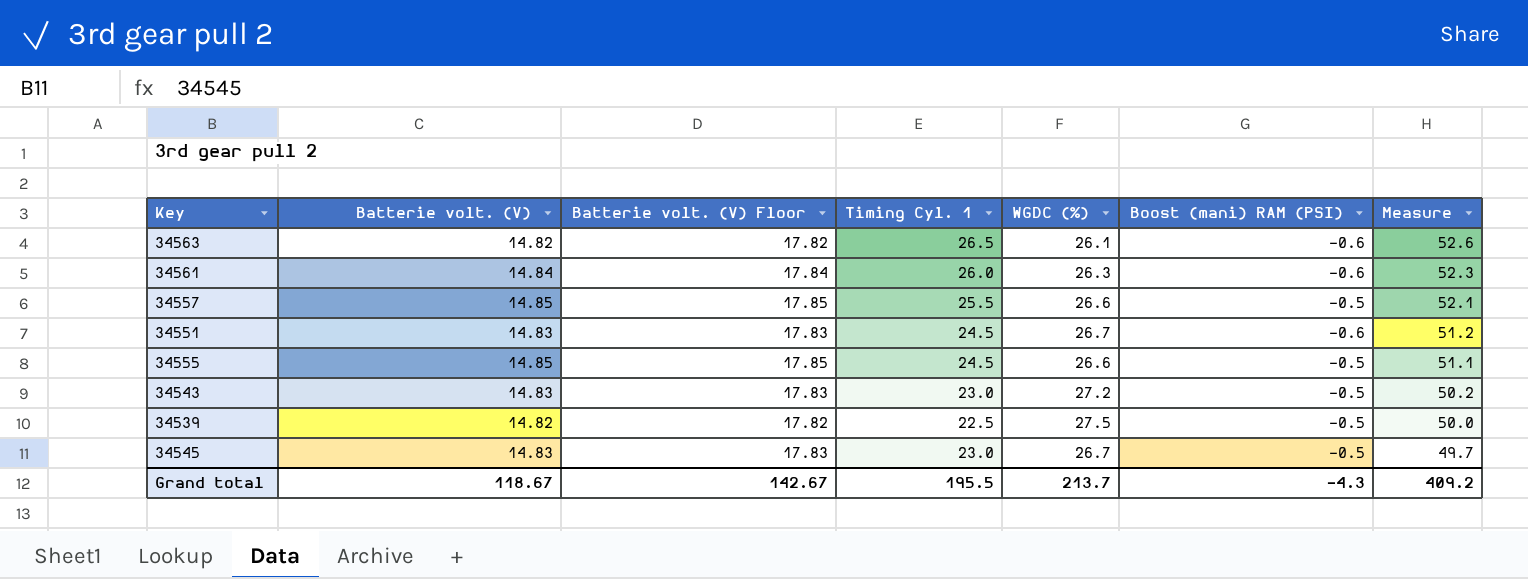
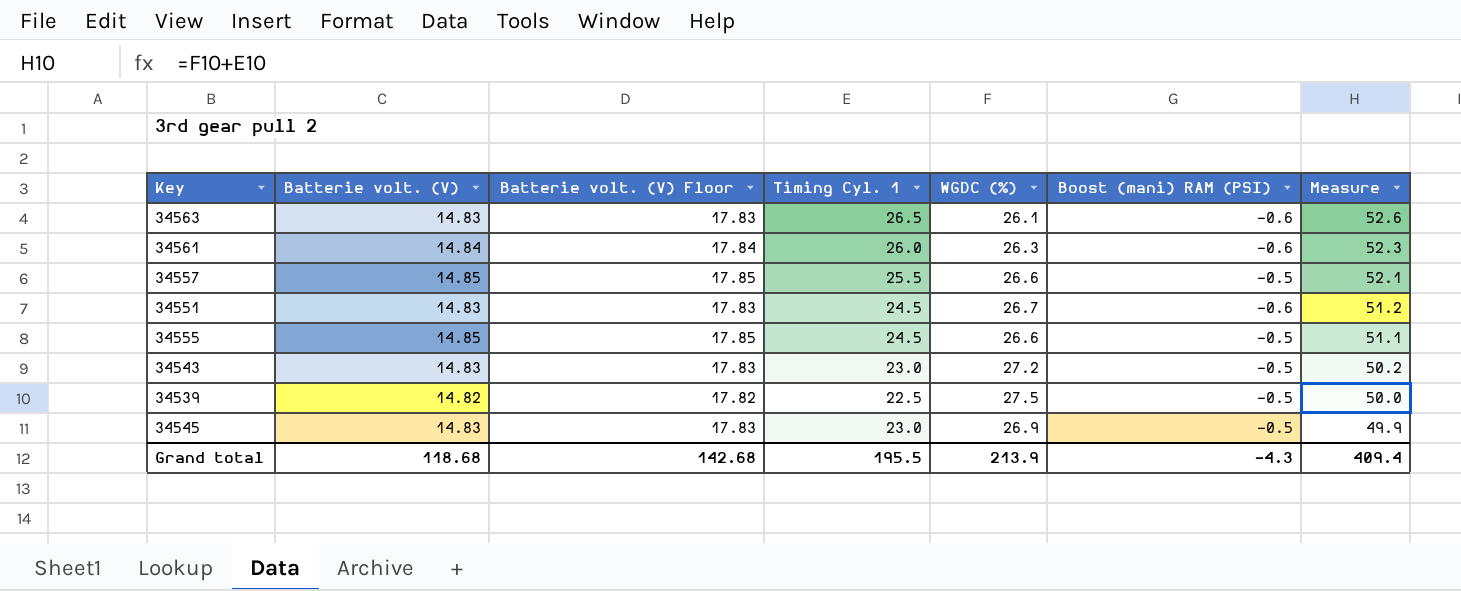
34563 | Batterie volt. (V): 14.82 -> 14.83
34563 | Batterie volt. (V) Floor: 17.82 -> 17.83
34545 | WGDC (%): 26.7 -> 26.9
34545 | Measure: 49.7 -> 49.9
Grand total | Batterie volt. (V): 118.67 -> 118.68
Grand total | Batterie volt. (V) Floor: 142.67 -> 142.68
Grand total | WGDC (%): 213.7 -> 213.9
Grand total | Measure: 409.2 -> 409.4

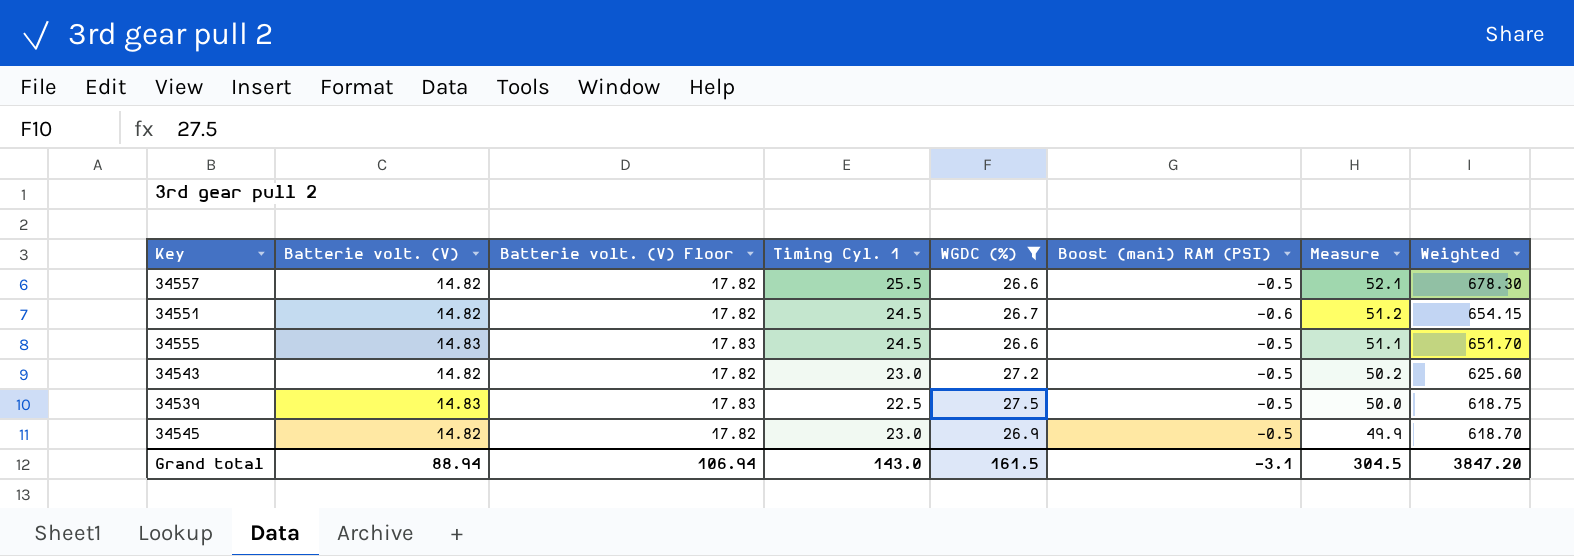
filter: none -> WGDC (%) >= 26.6
column Weighted | formula: none -> [Timing Cyl. 1] * [WGDC (%)]
34557 | Batterie volt. (V): 14.85 -> 14.82
34557 | Batterie volt. (V) Floor: 17.85 -> 17.82
34551 | Batterie volt. (V): 14.83 -> 14.82
34551 | Batterie volt. (V) Floor: 17.83 -> 17.82
34555 | Batterie volt. (V): 14.85 -> 14.83
34555 | Batterie volt. (V) Floor: 17.85 -> 17.83
34543 | Batterie volt. (V): 14.83 -> 14.82
34543 | Batterie volt. (V) Floor: 17.83 -> 17.82
34539 | Batterie volt. (V): 14.82 -> 14.83
34539 | Batterie volt. (V) Floor: 17.82 -> 17.83
34545 | Batterie volt. (V): 14.83 -> 14.82
34545 | Batterie volt. (V) Floor: 17.83 -> 17.82
Grand total | Batterie volt. (V): 118.68 -> 88.94
Grand total | Batterie volt. (V) Floor: 142.68 -> 106.94
Grand total | Timing Cyl. 1: 195.5 -> 143.0
Grand total | WGDC (%): 213.9 -> 161.5
Grand total | Boost (mani) RAM (PSI): -4.3 -> -3.1
Grand total | Measure: 409.4 -> 304.5

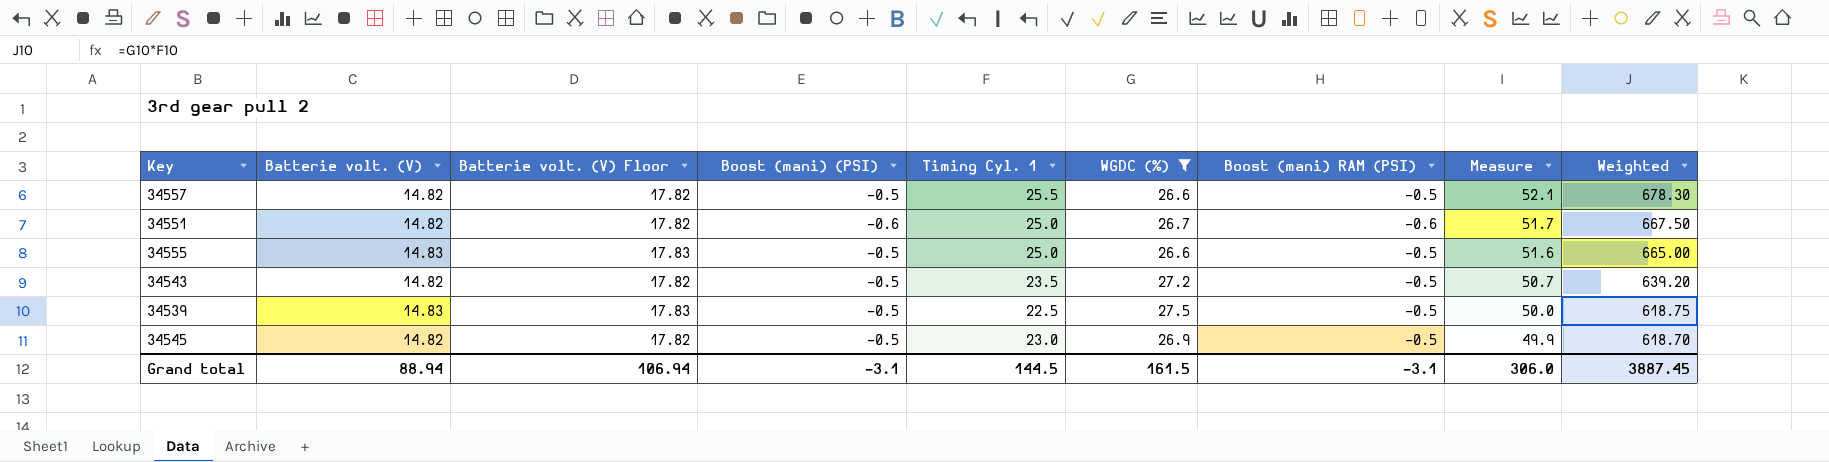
column Boost (mani) (PSI) | position: none -> 4
34551 | Timing Cyl. 1: 24.5 -> 25.0
34551 | Measure: 51.2 -> 51.7
34551 | Weighted: 654.15 -> 667.50
34555 | Timing Cyl. 1: 24.5 -> 25.0
34555 | Measure: 51.1 -> 51.6
34555 | Weighted: 651.70 -> 665.00
34543 | Timing Cyl. 1: 23.0 -> 23.5
34543 | Measure: 50.2 -> 50.7
34543 | Weighted: 625.60 -> 639.20
Grand total | Timing Cyl. 1: 143.0 -> 144.5
Grand total | Measure: 304.5 -> 306.0
Grand total | Weighted: 3847.20 -> 3887.45

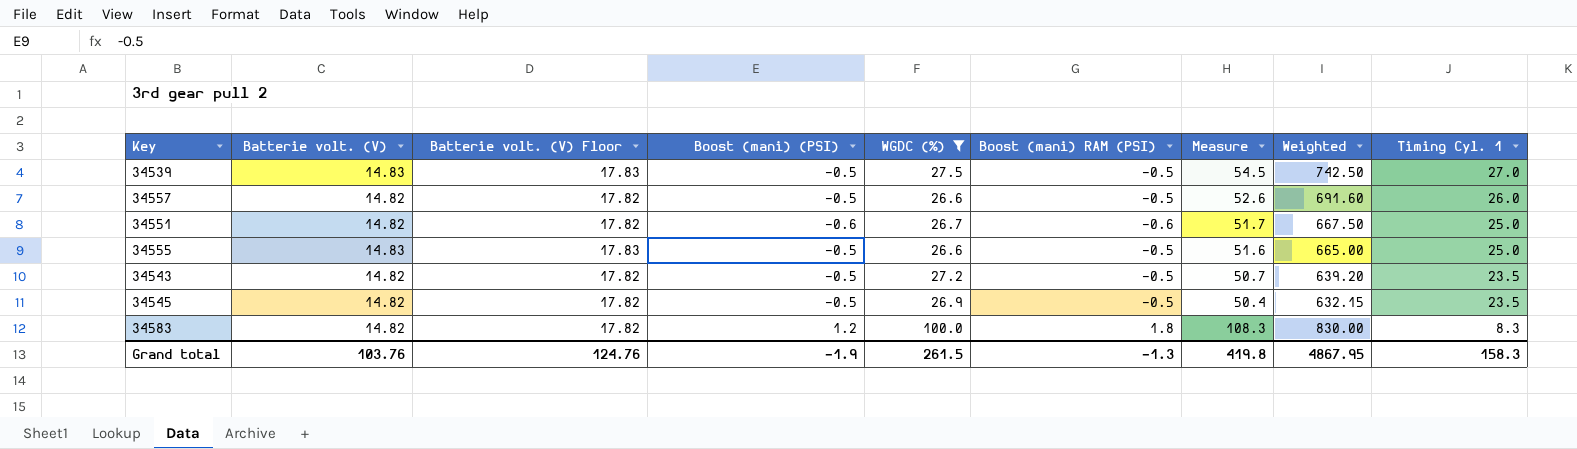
row order: Measure descending -> Timing Cyl. 1 descending
column Timing Cyl. 1 | position: 5 -> 9
34539 | Measure: 50.0 -> 54.5
34539 | Weighted: 618.75 -> 742.50
34539 | Timing Cyl. 1: 22.5 -> 27.0
34557 | Measure: 52.1 -> 52.6
34557 | Weighted: 678.30 -> 691.60
34557 | Timing Cyl. 1: 25.5 -> 26.0
34545 | Measure: 49.9 -> 50.4
34545 | Weighted: 618.70 -> 632.15
34545 | Timing Cyl. 1: 23.0 -> 23.5
row 34583: none -> 14.82 | 17.82 | 1.2 | 100.0 | 1.8 | 108.3 | 830.00 | 8.3
Grand total | Batterie volt. (V): 88.94 -> 103.76
Grand total | Batterie volt. (V) Floor: 106.94 -> 124.76
Grand total | Boost (mani) (PSI): -3.1 -> -1.9
Grand total | WGDC (%): 161.5 -> 261.5
Grand total | Boost (mani) RAM (PSI): -3.1 -> -1.3
Grand total | Measure: 306.0 -> 419.8
Grand total | Weighted: 3887.45 -> 4867.95
Grand total | Timing Cyl. 1: 144.5 -> 158.3

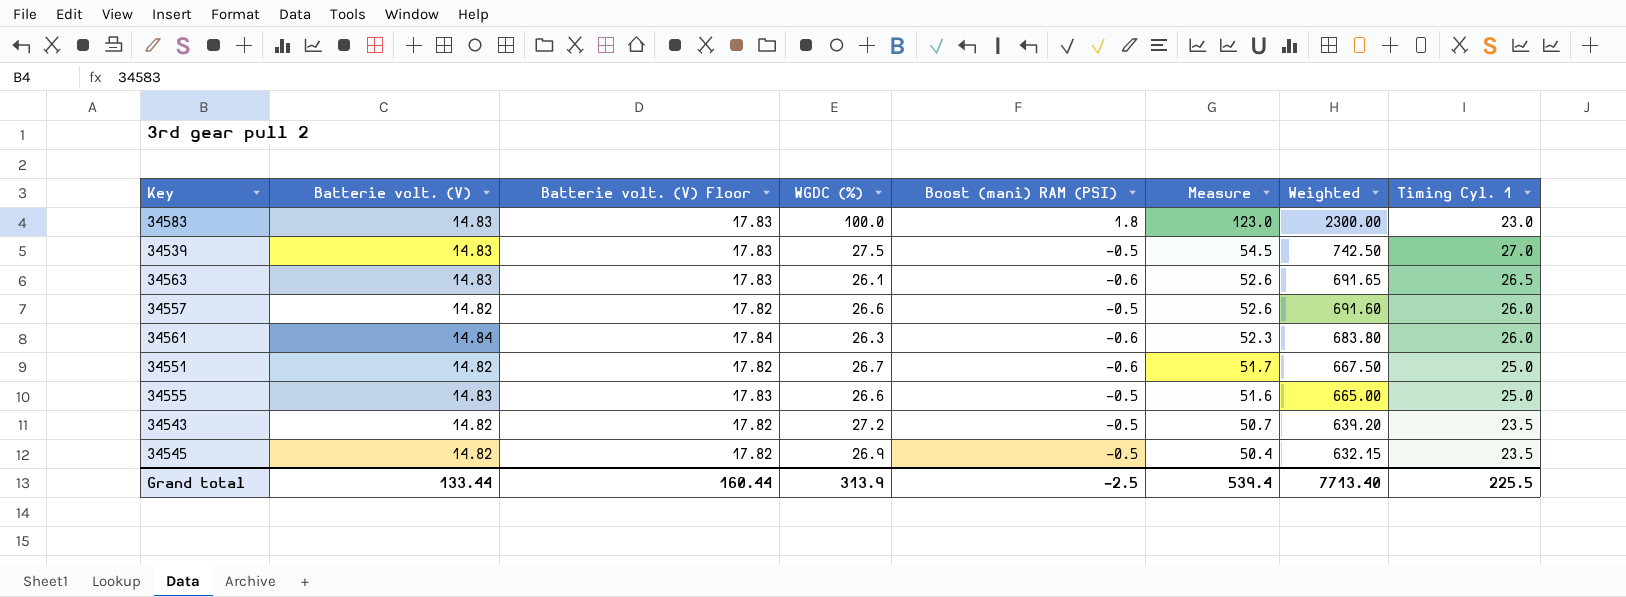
filter: WGDC (%) >= 26.6 -> none
row order: Timing Cyl. 1 descending -> Measure descending
column Boost (mani) (PSI) | position: 4 -> none
34583 | Batterie volt. (V): 14.82 -> 14.83
34583 | Batterie volt. (V) Floor: 17.82 -> 17.83
34583 | Measure: 108.3 -> 123.0
34583 | Weighted: 830.00 -> 2300.00
34583 | Timing Cyl. 1: 8.3 -> 23.0
Grand total | Batterie volt. (V): 103.76 -> 133.44
Grand total | Batterie volt. (V) Floor: 124.76 -> 160.44
Grand total | WGDC (%): 261.5 -> 313.9
Grand total | Boost (mani) RAM (PSI): -1.3 -> -2.5
Grand total | Measure: 419.8 -> 539.4
Grand total | Weighted: 4867.95 -> 7713.40
Grand total | Timing Cyl. 1: 158.3 -> 225.5

